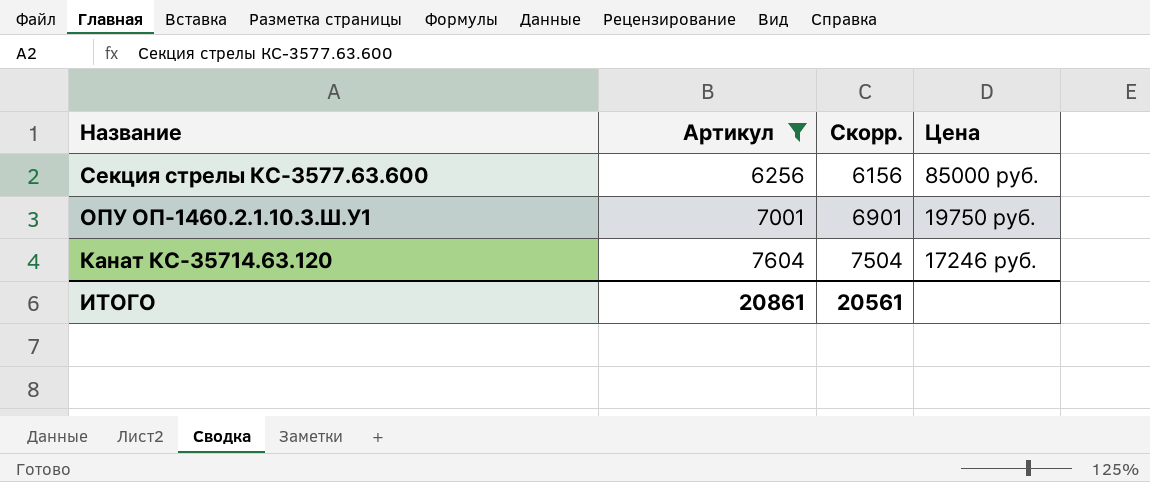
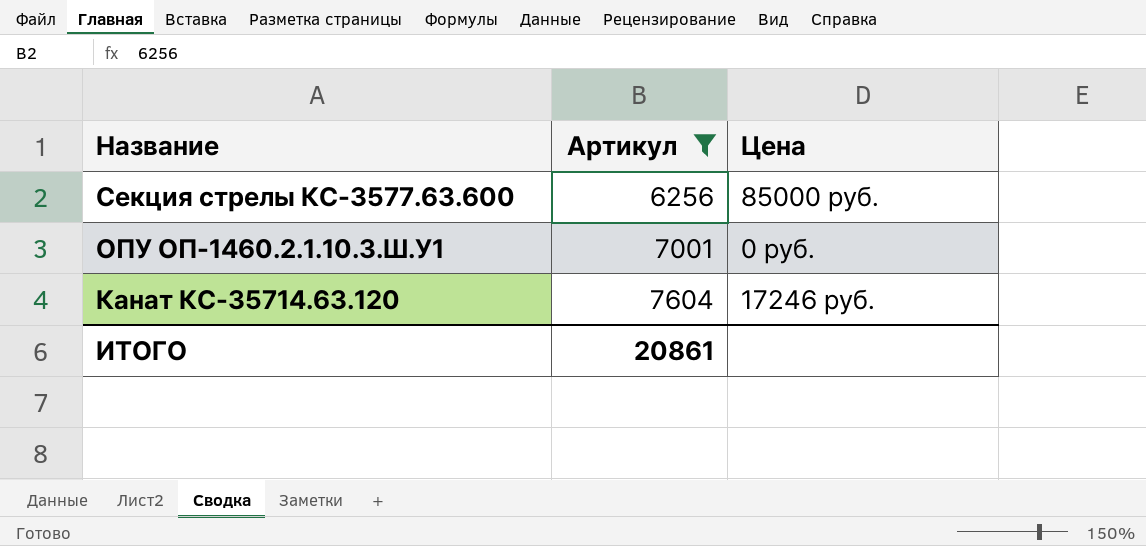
column Скорр. | formula: [Артикул] - 100 -> none
ОПУ ОП-1460.2.1.10.3.Ш.У1 | Цена: 19750 руб. -> 0 руб.

